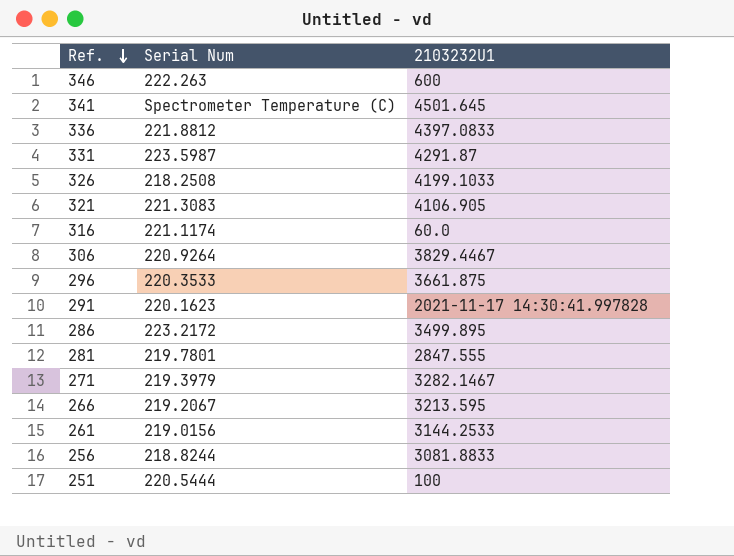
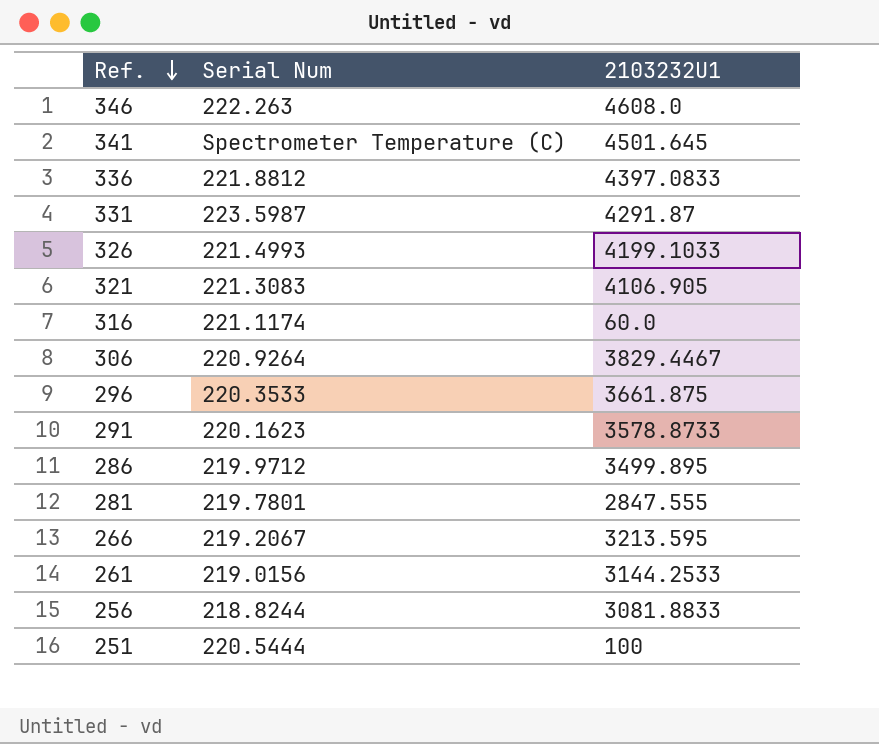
row 271: 219.3979 | 3282.1467 -> none
346 | 2103232U1: 600 -> 4608.0
326 | Serial Num: 218.2508 -> 221.4993
291 | 2103232U1: 2021-11-17 14:30:41.997828 -> 3578.8733
286 | Serial Num: 223.2172 -> 219.9712

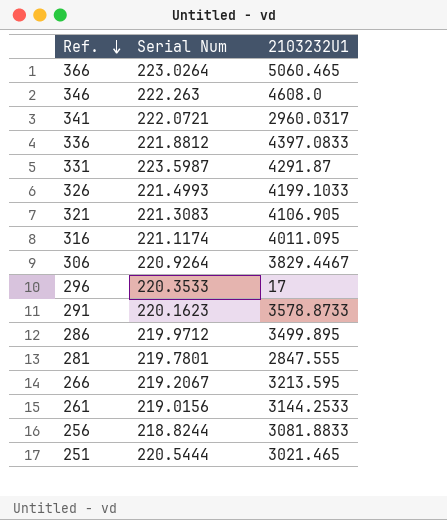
row 366: none -> 223.0264 | 5060.465
341 | Serial Num: Spectrometer Temperature (C) -> 222.0721
341 | 2103232U1: 4501.645 -> 2960.0317
316 | 2103232U1: 60.0 -> 4011.095
296 | 2103232U1: 3661.875 -> 17
251 | 2103232U1: 100 -> 3021.465

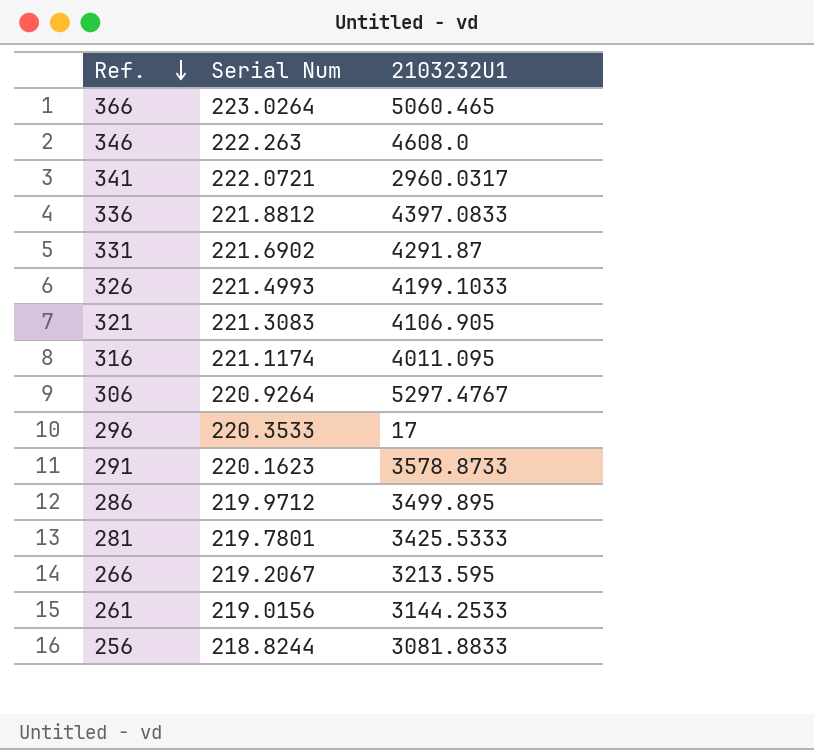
row 251: 220.5444 | 3021.465 -> none
331 | Serial Num: 223.5987 -> 221.6902
306 | 2103232U1: 3829.4467 -> 5297.4767
281 | 2103232U1: 2847.555 -> 3425.5333

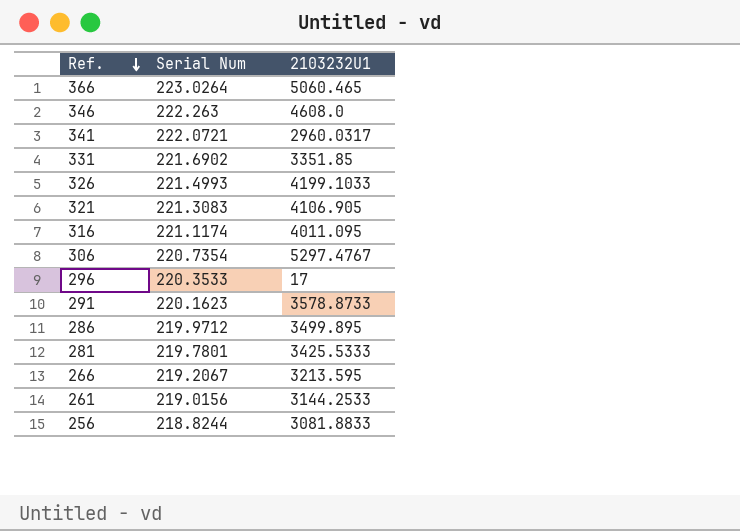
row 336: 221.8812 | 4397.0833 -> none
331 | 2103232U1: 4291.87 -> 3351.85
306 | Serial Num: 220.9264 -> 220.7354

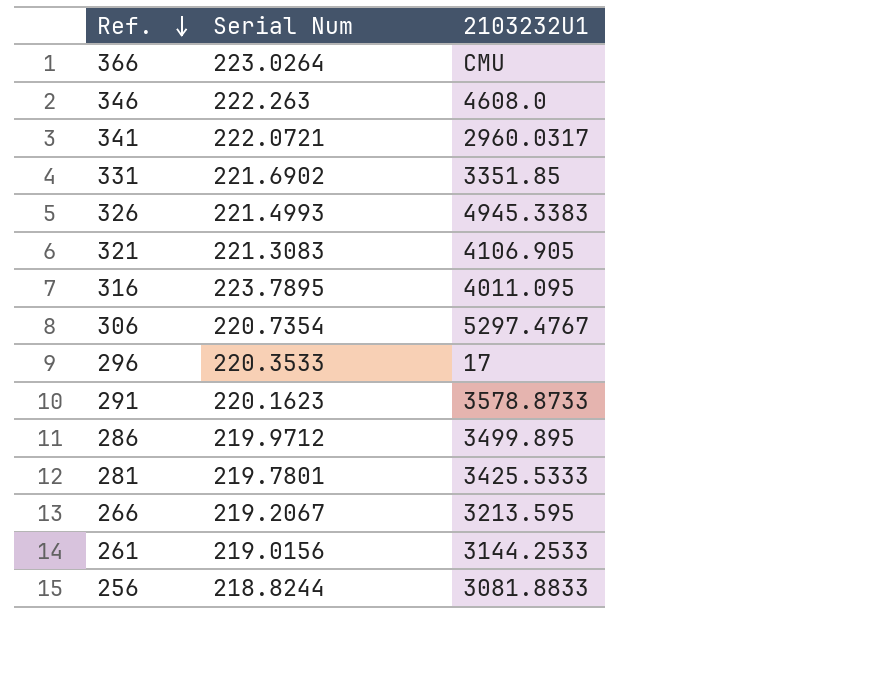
366 | 2103232U1: 5060.465 -> CMU
326 | 2103232U1: 4199.1033 -> 4945.3383
316 | Serial Num: 221.1174 -> 223.7895

